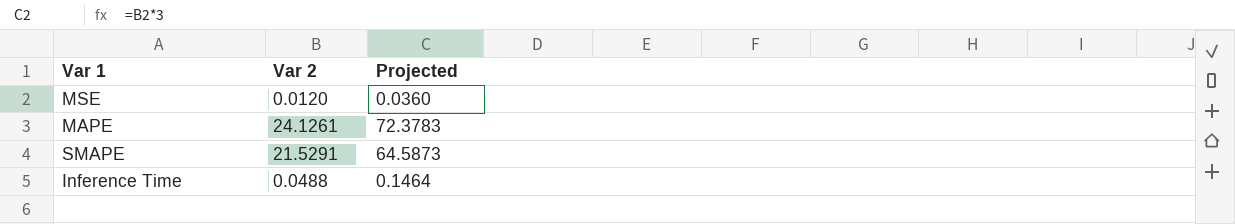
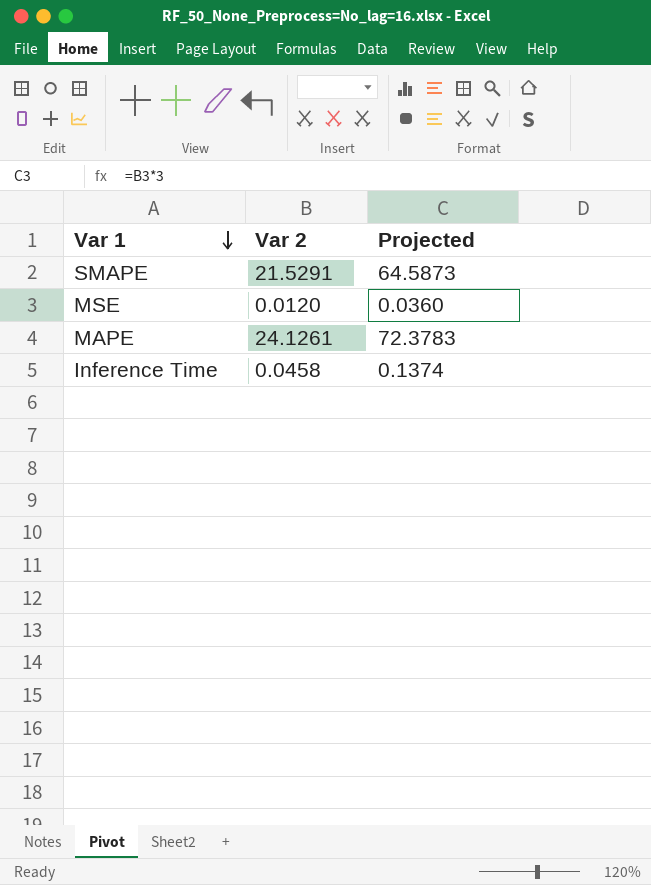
row order: none -> Var 1 descending
Inference Time | Var 2: 0.0488 -> 0.0458
Inference Time | Projected: 0.1464 -> 0.1374

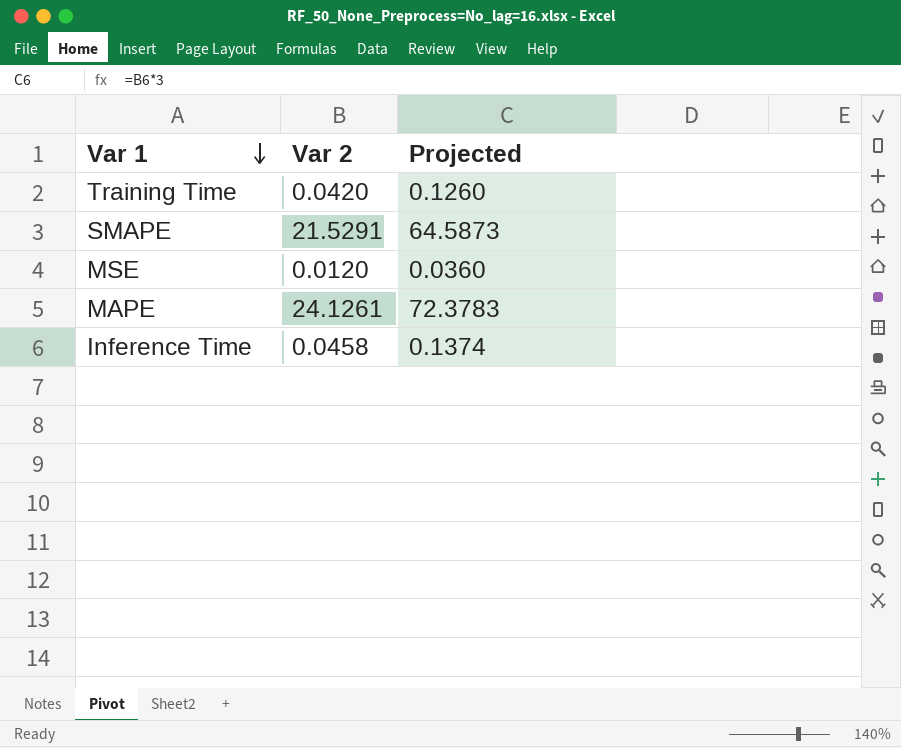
row Training Time: none -> 0.0420 | 0.1260

